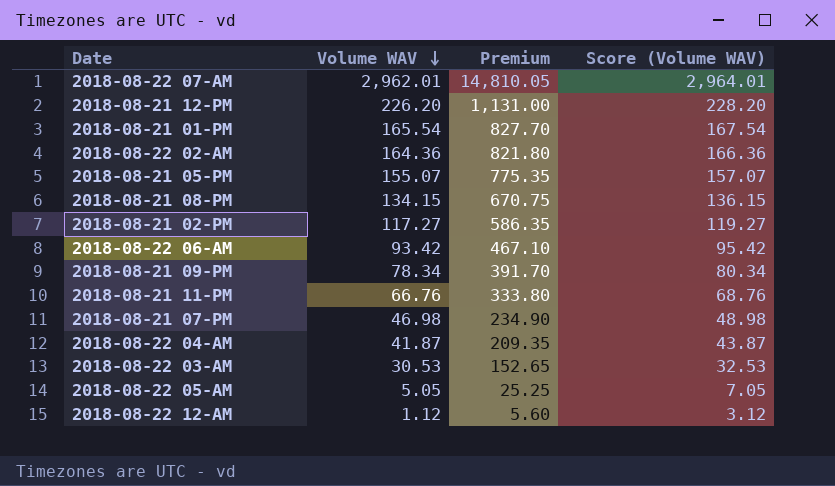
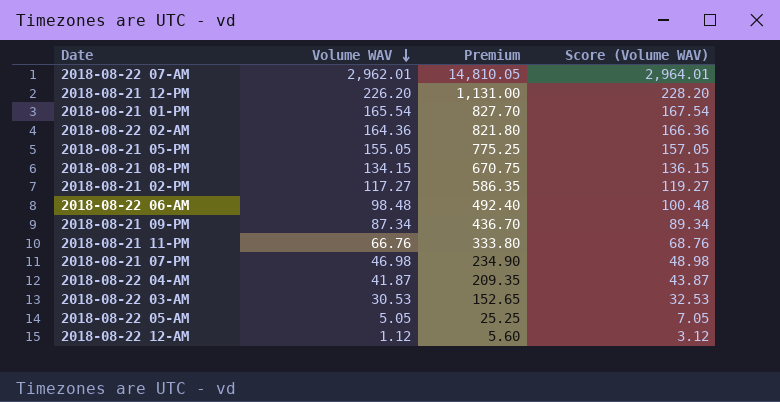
2018-08-21 05-PM | Volume WAV: 155.07 -> 155.05
2018-08-21 05-PM | Premium: 775.35 -> 775.25
2018-08-21 05-PM | Score (Volume WAV): 157.07 -> 157.05
2018-08-22 06-AM | Volume WAV: 93.42 -> 98.48
2018-08-22 06-AM | Premium: 467.10 -> 492.40
2018-08-22 06-AM | Score (Volume WAV): 95.42 -> 100.48
2018-08-21 09-PM | Volume WAV: 78.34 -> 87.34
2018-08-21 09-PM | Premium: 391.70 -> 436.70
2018-08-21 09-PM | Score (Volume WAV): 80.34 -> 89.34

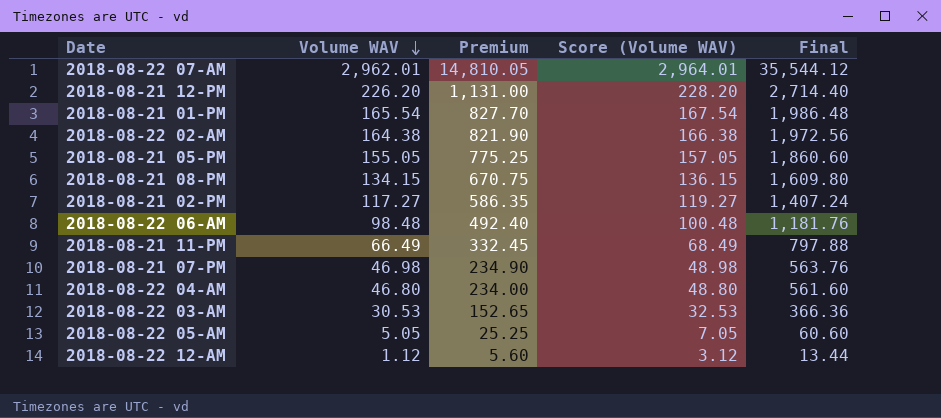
column Final | formula: none -> [Volume WAV] * 12
row 2018-08-21 09-PM: 87.34 | 436.70 | 89.34 -> none
2018-08-22 02-AM | Volume WAV: 164.36 -> 164.38
2018-08-22 02-AM | Premium: 821.80 -> 821.90
2018-08-22 02-AM | Score (Volume WAV): 166.36 -> 166.38
2018-08-21 11-PM | Volume WAV: 66.76 -> 66.49
2018-08-21 11-PM | Premium: 333.80 -> 332.45
2018-08-21 11-PM | Score (Volume WAV): 68.76 -> 68.49
2018-08-22 04-AM | Volume WAV: 41.87 -> 46.80
2018-08-22 04-AM | Premium: 209.35 -> 234.00
2018-08-22 04-AM | Score (Volume WAV): 43.87 -> 48.80

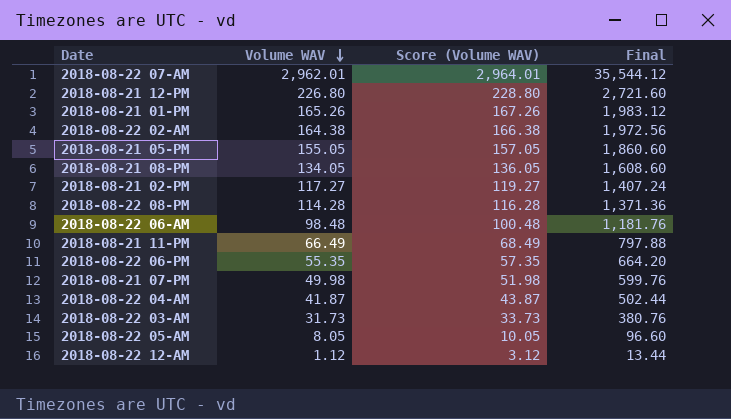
column Premium | formula: [Volume WAV] * 5 -> none
2018-08-21 12-PM | Volume WAV: 226.20 -> 226.80
2018-08-21 12-PM | Score (Volume WAV): 228.20 -> 228.80
2018-08-21 12-PM | Final: 2,714.40 -> 2,721.60
2018-08-21 01-PM | Volume WAV: 165.54 -> 165.26
2018-08-21 01-PM | Score (Volume WAV): 167.54 -> 167.26
2018-08-21 01-PM | Final: 1,986.48 -> 1,983.12
2018-08-21 08-PM | Volume WAV: 134.15 -> 134.05
2018-08-21 08-PM | Score (Volume WAV): 136.15 -> 136.05
2018-08-21 08-PM | Final: 1,609.80 -> 1,608.60
row 2018-08-22 08-PM: none -> 114.28 | 116.28 | 1,371.36
row 2018-08-22 06-PM: none -> 55.35 | 57.35 | 664.20
2018-08-21 07-PM | Volume WAV: 46.98 -> 49.98
2018-08-21 07-PM | Score (Volume WAV): 48.98 -> 51.98
2018-08-21 07-PM | Final: 563.76 -> 599.76
2018-08-22 04-AM | Volume WAV: 46.80 -> 41.87
2018-08-22 04-AM | Score (Volume WAV): 48.80 -> 43.87
2018-08-22 04-AM | Final: 561.60 -> 502.44
2018-08-22 03-AM | Volume WAV: 30.53 -> 31.73
2018-08-22 03-AM | Score (Volume WAV): 32.53 -> 33.73
2018-08-22 03-AM | Final: 366.36 -> 380.76
2018-08-22 05-AM | Volume WAV: 5.05 -> 8.05
2018-08-22 05-AM | Score (Volume WAV): 7.05 -> 10.05
2018-08-22 05-AM | Final: 60.60 -> 96.60

